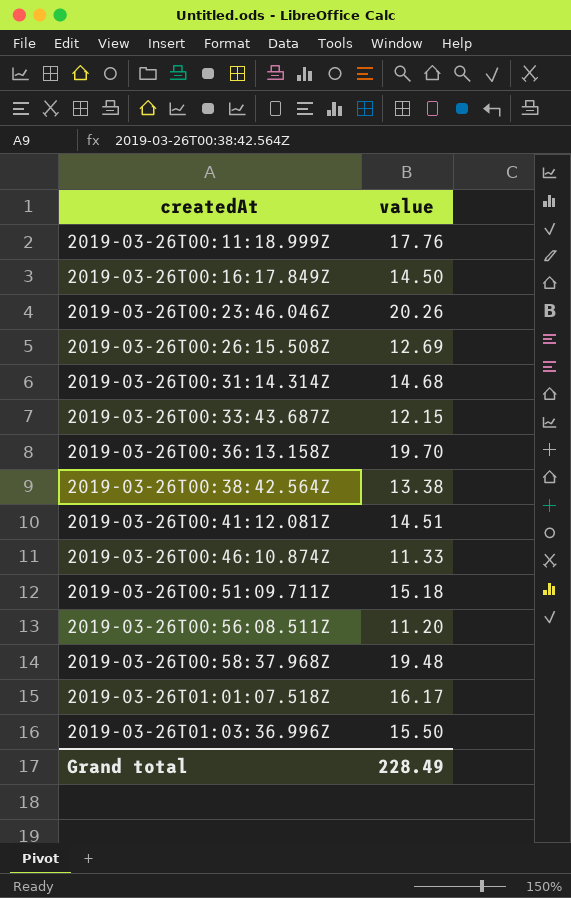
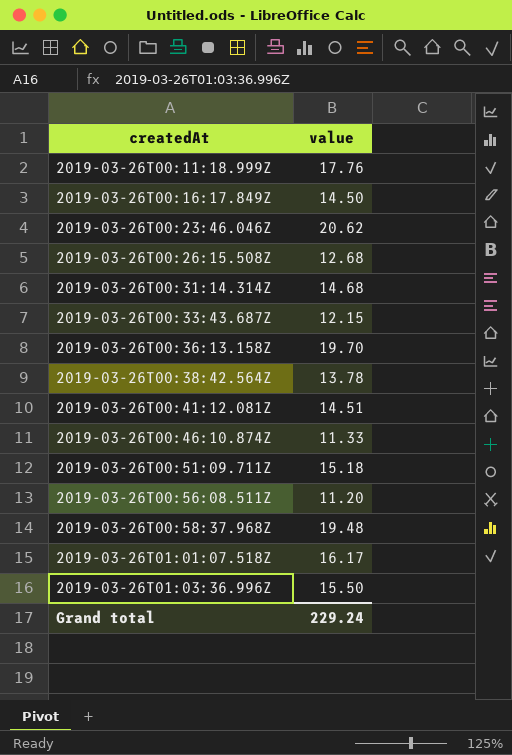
2019-03-26T00:23:46.046Z | value: 20.26 -> 20.62
2019-03-26T00:26:15.508Z | value: 12.69 -> 12.68
2019-03-26T00:38:42.564Z | value: 13.38 -> 13.78
Grand total | value: 228.49 -> 229.24

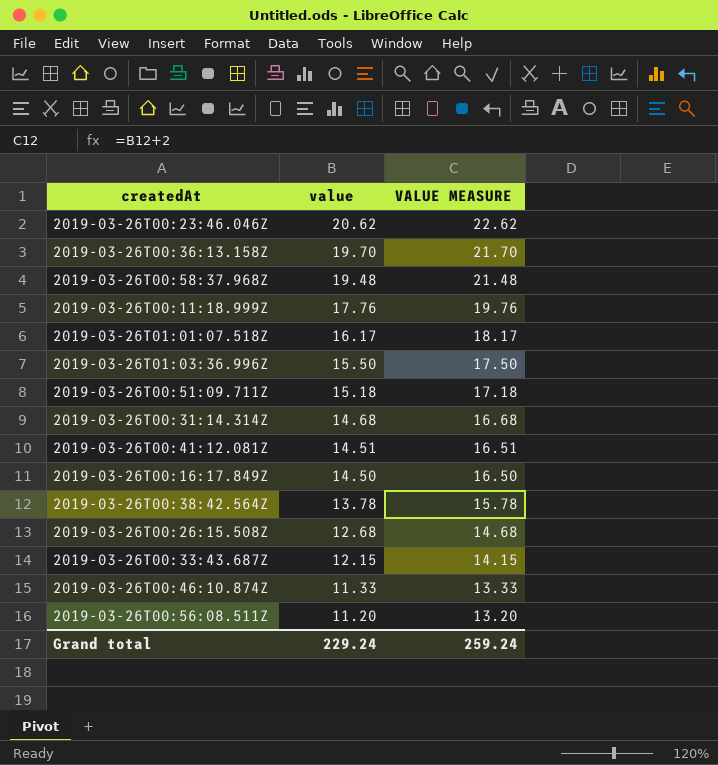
row order: createdAt ascending -> value descending
column VALUE MEASURE | formula: none -> [value] + 2

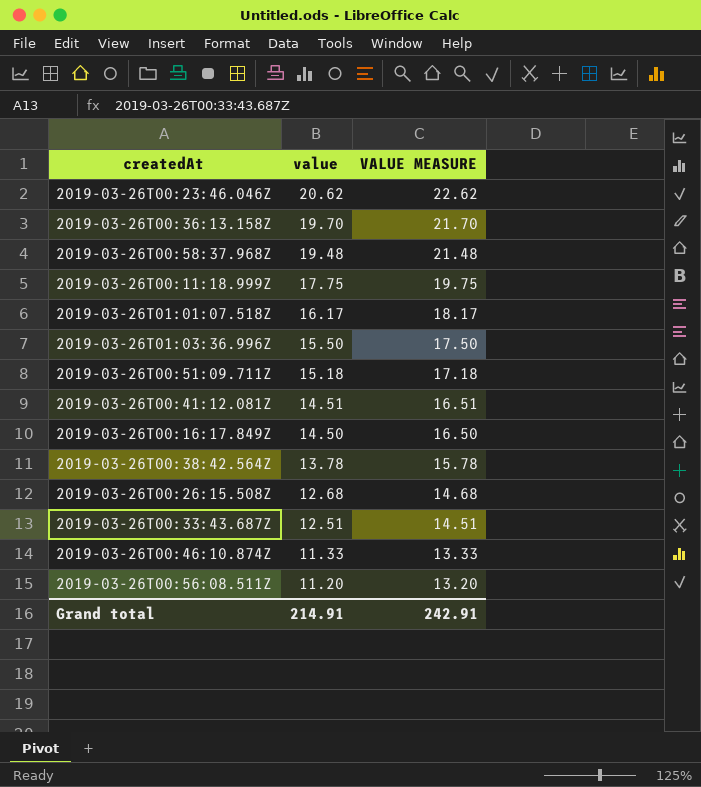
row 2019-03-26T00:31:14.314Z: 14.68 | 16.68 -> none
2019-03-26T00:11:18.999Z | value: 17.76 -> 17.75
2019-03-26T00:11:18.999Z | VALUE MEASURE: 19.76 -> 19.75
2019-03-26T00:33:43.687Z | value: 12.15 -> 12.51
2019-03-26T00:33:43.687Z | VALUE MEASURE: 14.15 -> 14.51
Grand total | value: 229.24 -> 214.91
Grand total | VALUE MEASURE: 259.24 -> 242.91

